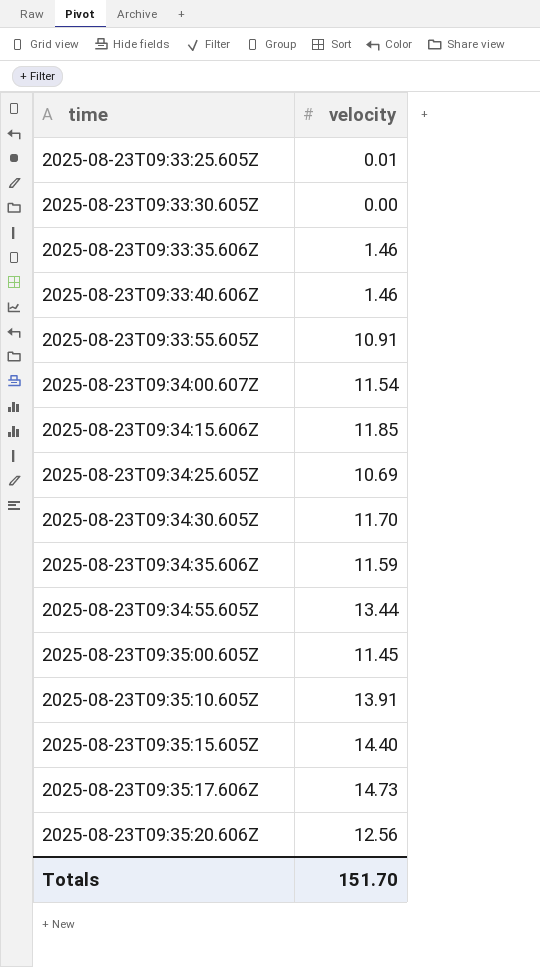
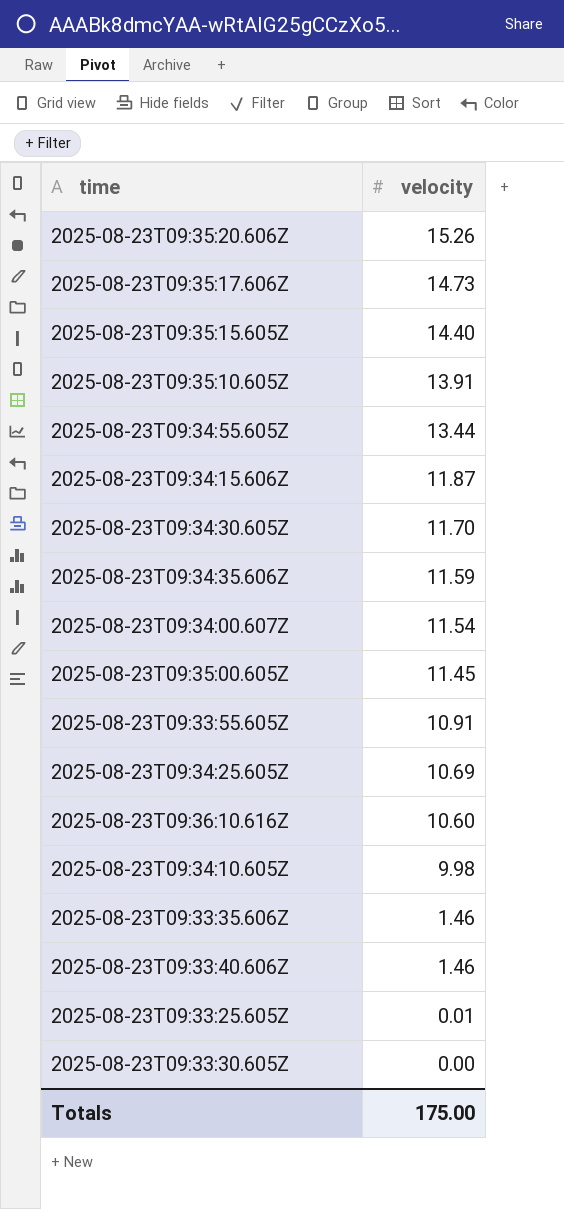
row order: time ascending -> velocity descending
2025-08-23T09:35:20.606Z | velocity: 12.56 -> 15.26
2025-08-23T09:34:15.606Z | velocity: 11.85 -> 11.87
row 2025-08-23T09:36:10.616Z: none -> 10.60
row 2025-08-23T09:34:10.605Z: none -> 9.98
Totals | velocity: 151.70 -> 175.00

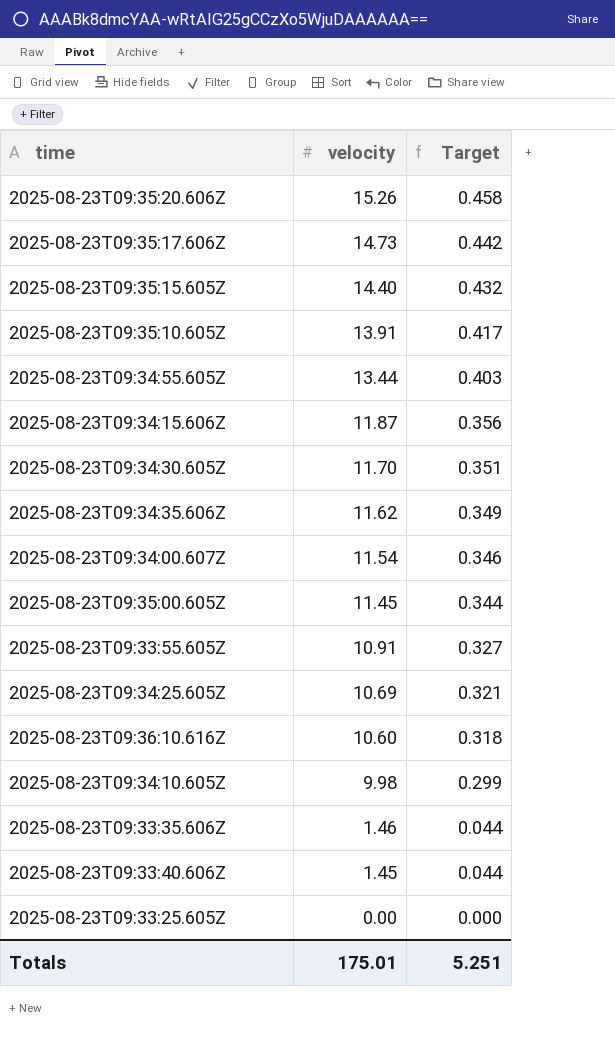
column Target | formula: none -> [velocity] * 0.03
row 2025-08-23T09:33:30.605Z: 0.00 -> none
2025-08-23T09:34:35.606Z | velocity: 11.59 -> 11.62
2025-08-23T09:33:40.606Z | velocity: 1.46 -> 1.45
2025-08-23T09:33:25.605Z | velocity: 0.01 -> 0.00
Totals | velocity: 175.00 -> 175.01

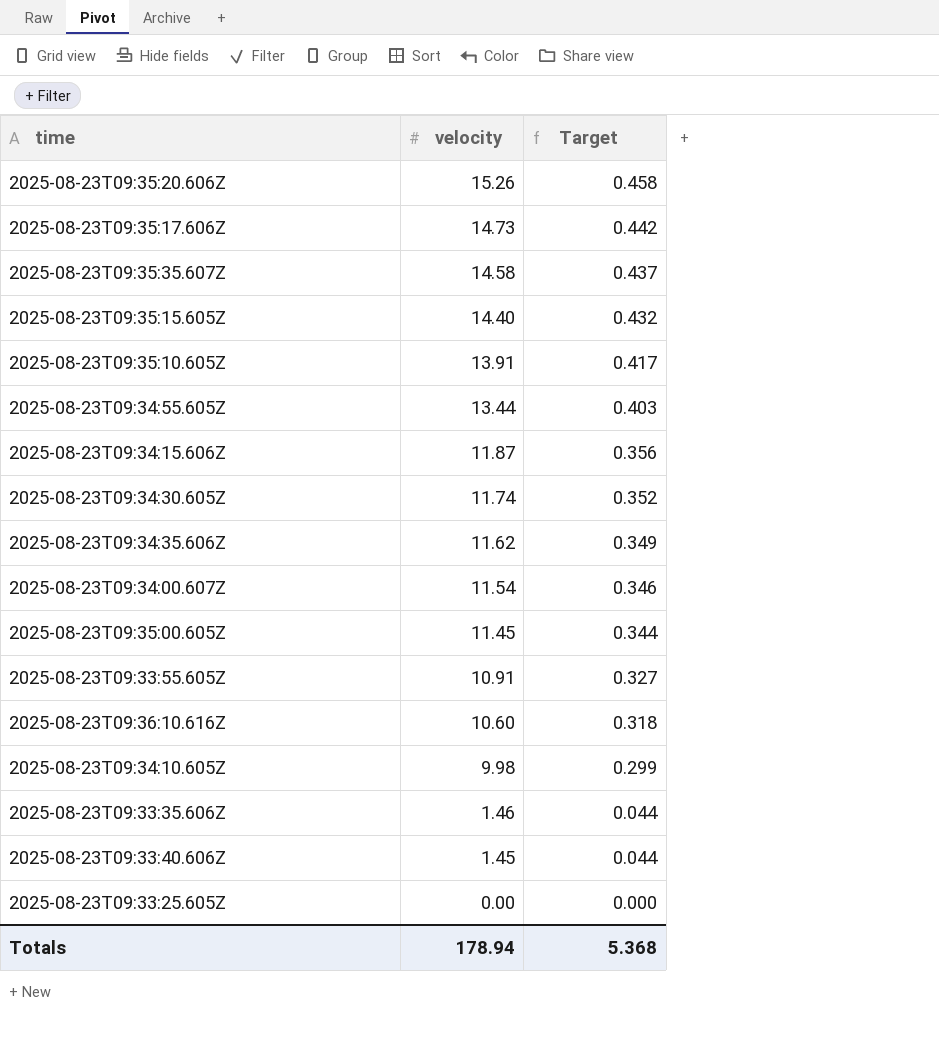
row 2025-08-23T09:34:25.605Z: 10.69 | 0.321 -> none
row 2025-08-23T09:35:35.607Z: none -> 14.58 | 0.437
2025-08-23T09:34:30.605Z | velocity: 11.70 -> 11.74
2025-08-23T09:34:30.605Z | Target: 0.351 -> 0.352
Totals | velocity: 175.01 -> 178.94
Totals | Target: 5.251 -> 5.368

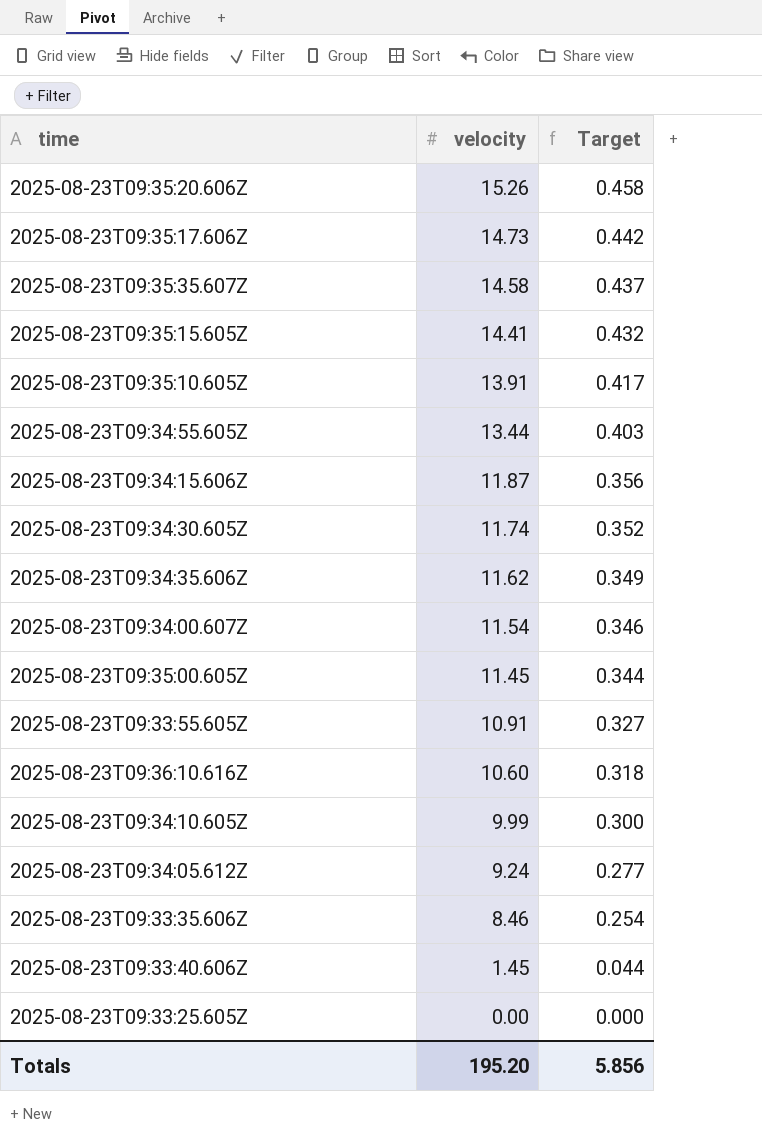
2025-08-23T09:35:15.605Z | velocity: 14.40 -> 14.41
2025-08-23T09:34:10.605Z | velocity: 9.98 -> 9.99
2025-08-23T09:34:10.605Z | Target: 0.299 -> 0.300
row 2025-08-23T09:34:05.612Z: none -> 9.24 | 0.277
2025-08-23T09:33:35.606Z | velocity: 1.46 -> 8.46
2025-08-23T09:33:35.606Z | Target: 0.044 -> 0.254
Totals | velocity: 178.94 -> 195.20
Totals | Target: 5.368 -> 5.856

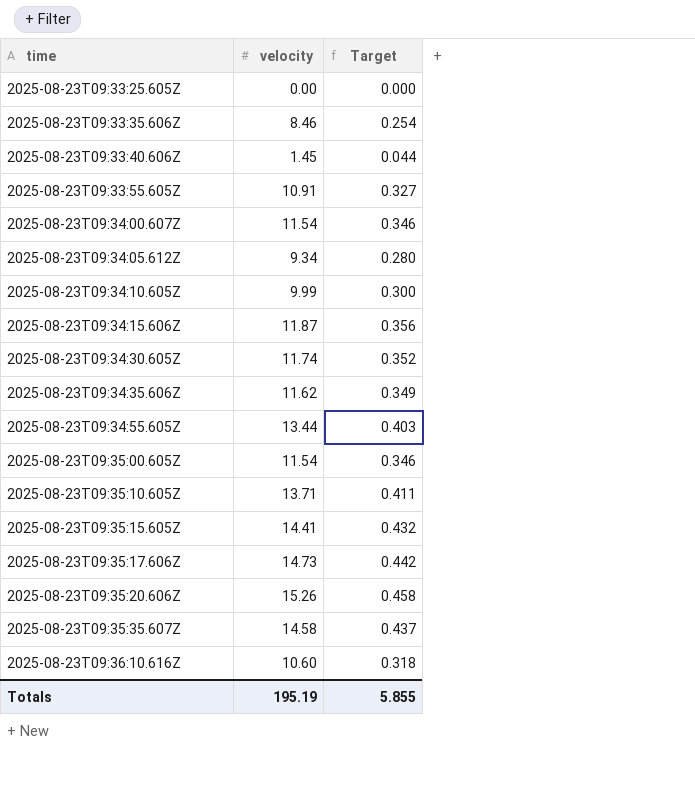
row order: velocity descending -> time ascending
2025-08-23T09:34:05.612Z | velocity: 9.24 -> 9.34
2025-08-23T09:34:05.612Z | Target: 0.277 -> 0.280
2025-08-23T09:35:00.605Z | velocity: 11.45 -> 11.54
2025-08-23T09:35:00.605Z | Target: 0.344 -> 0.346
2025-08-23T09:35:10.605Z | velocity: 13.91 -> 13.71
2025-08-23T09:35:10.605Z | Target: 0.417 -> 0.411
Totals | velocity: 195.20 -> 195.19
Totals | Target: 5.856 -> 5.855

